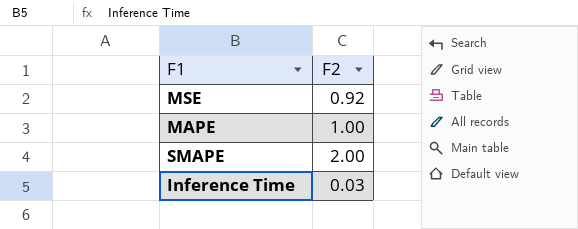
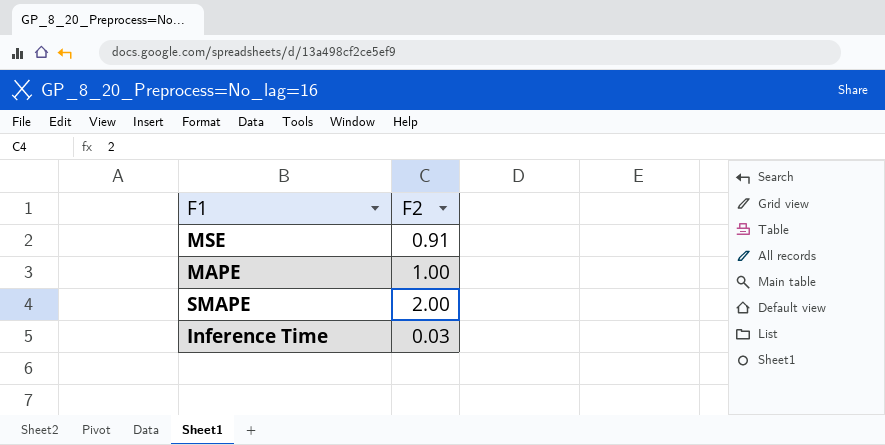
MSE | F2: 0.92 -> 0.91

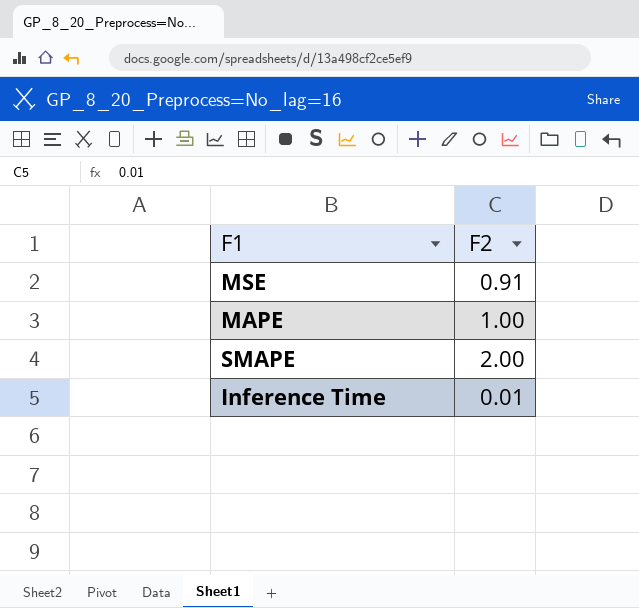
Inference Time | F2: 0.03 -> 0.01

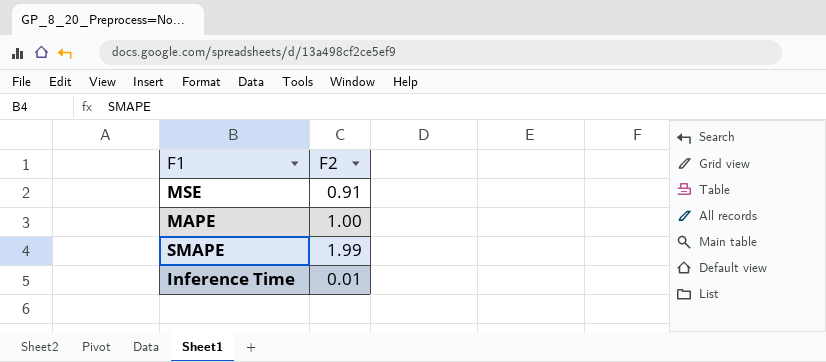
SMAPE | F2: 2.00 -> 1.99

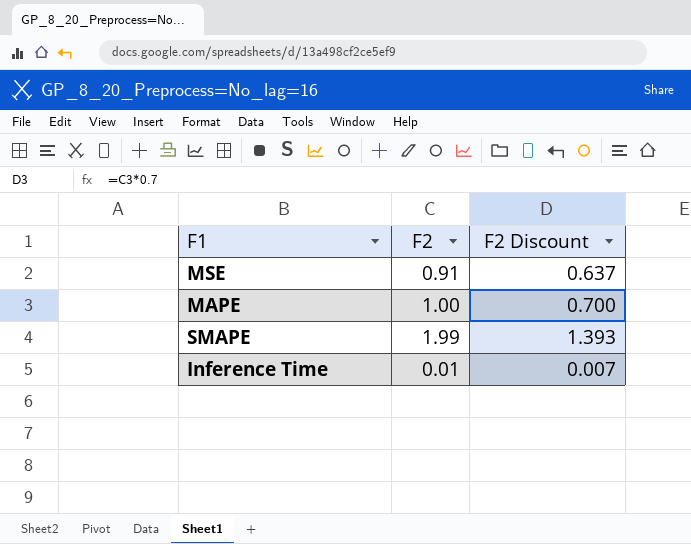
column F2 Discount | formula: none -> [F2] * 0.7

